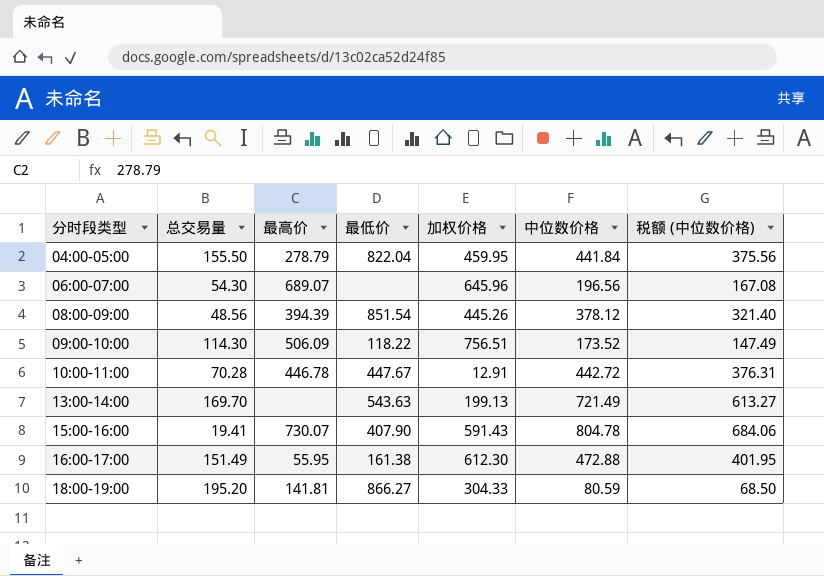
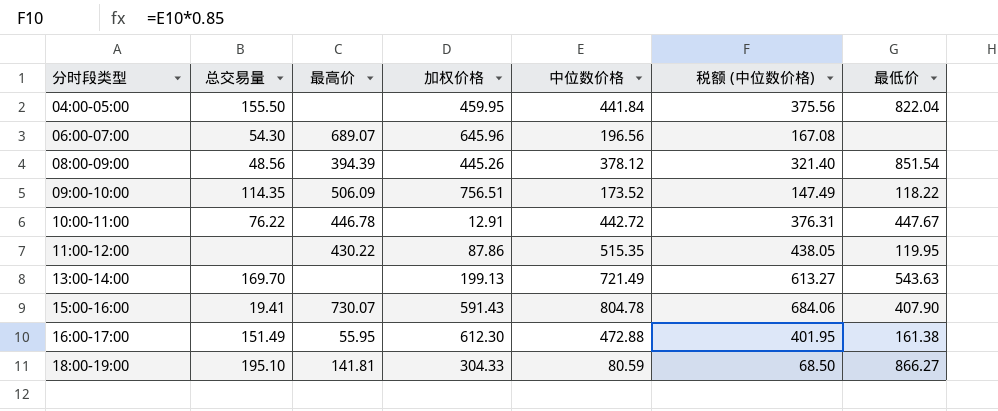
column 最低价 | position: 4 -> 7
04:00-05:00 | 最高价: 278.79 -> none
09:00-10:00 | 总交易量: 114.30 -> 114.35
10:00-11:00 | 总交易量: 70.28 -> 76.22
row 11:00-12:00: none -> none | 430.22 | 87.86 | 515.35 | 438.05 | 119.95
18:00-19:00 | 总交易量: 195.20 -> 195.10

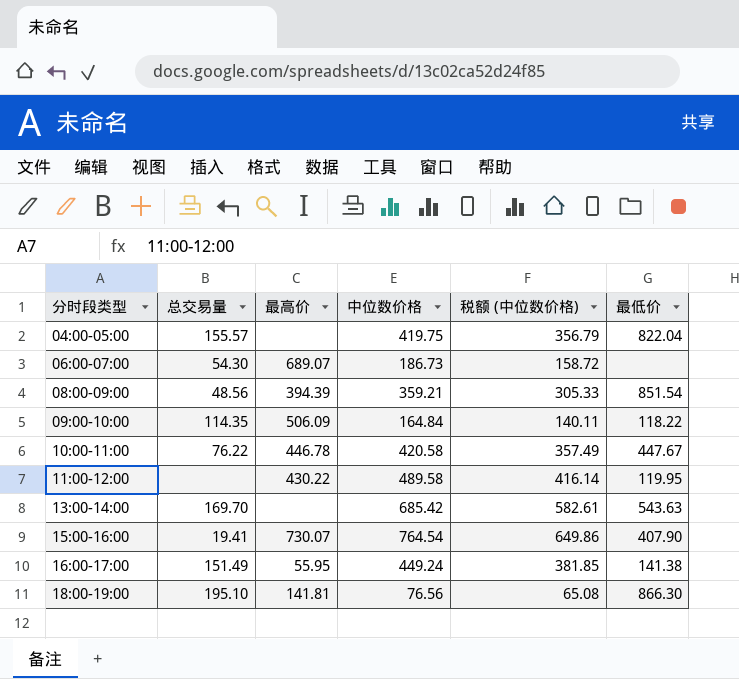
column 加权价格 | position: 4 -> none
04:00-05:00 | 总交易量: 155.50 -> 155.57
04:00-05:00 | 中位数价格: 441.84 -> 419.75
04:00-05:00 | 税额 (中位数价格): 375.56 -> 356.79
06:00-07:00 | 中位数价格: 196.56 -> 186.73
06:00-07:00 | 税额 (中位数价格): 167.08 -> 158.72
08:00-09:00 | 中位数价格: 378.12 -> 359.21
08:00-09:00 | 税额 (中位数价格): 321.40 -> 305.33
09:00-10:00 | 中位数价格: 173.52 -> 164.84
09:00-10:00 | 税额 (中位数价格): 147.49 -> 140.11
10:00-11:00 | 中位数价格: 442.72 -> 420.58
10:00-11:00 | 税额 (中位数价格): 376.31 -> 357.49
11:00-12:00 | 中位数价格: 515.35 -> 489.58
11:00-12:00 | 税额 (中位数价格): 438.05 -> 416.14
13:00-14:00 | 中位数价格: 721.49 -> 685.42
13:00-14:00 | 税额 (中位数价格): 613.27 -> 582.61
15:00-16:00 | 中位数价格: 804.78 -> 764.54
15:00-16:00 | 税额 (中位数价格): 684.06 -> 649.86
16:00-17:00 | 中位数价格: 472.88 -> 449.24
16:00-17:00 | 税额 (中位数价格): 401.95 -> 381.85
16:00-17:00 | 最低价: 161.38 -> 141.38
18:00-19:00 | 中位数价格: 80.59 -> 76.56
18:00-19:00 | 税额 (中位数价格): 68.50 -> 65.08
18:00-19:00 | 最低价: 866.27 -> 866.30

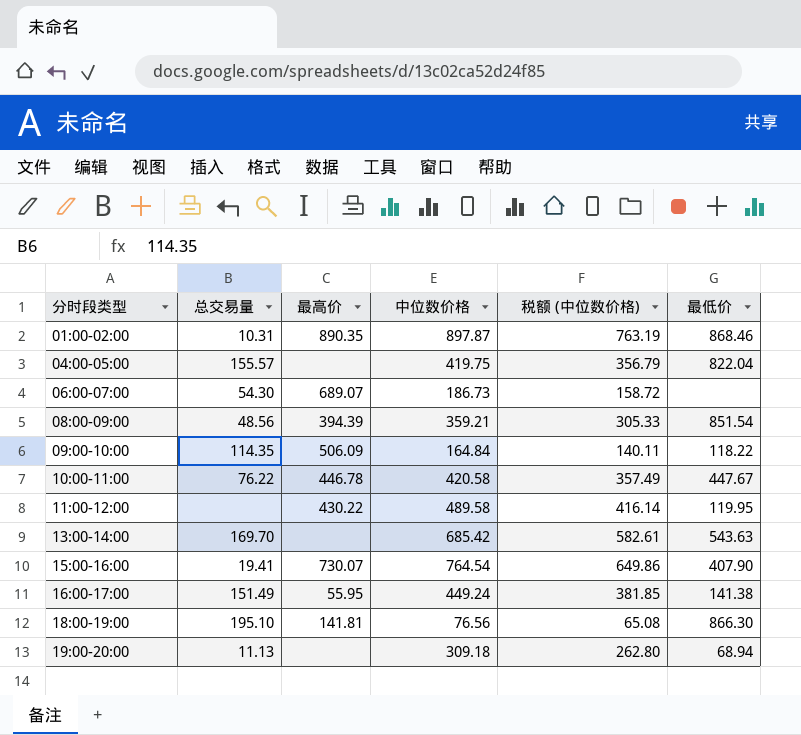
row 01:00-02:00: none -> 10.31 | 890.35 | 897.87 | 763.19 | 868.46
row 19:00-20:00: none -> 11.13 | none | 309.18 | 262.80 | 68.94

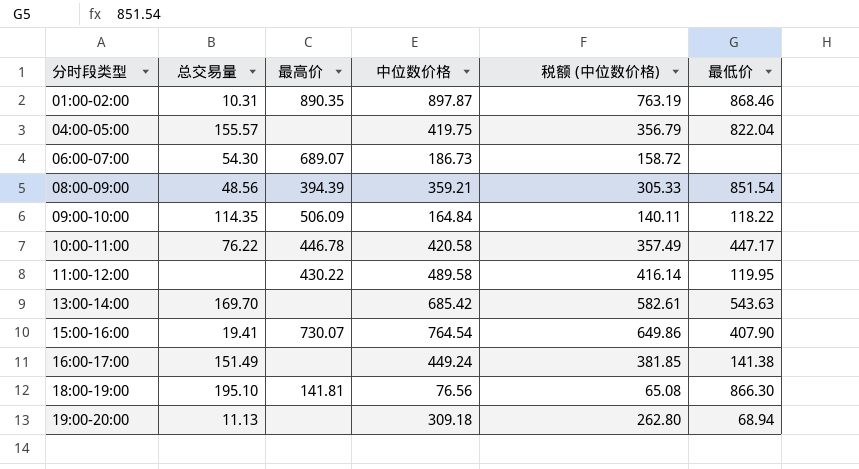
10:00-11:00 | 最低价: 447.67 -> 447.17
16:00-17:00 | 最高价: 55.95 -> none

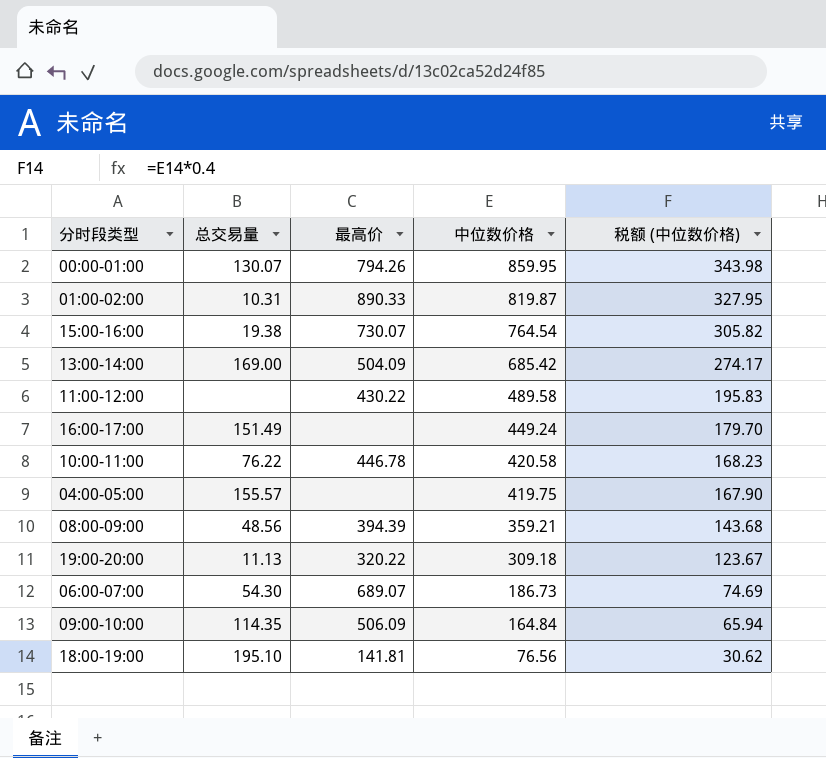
row order: 分时段类型 ascending -> 中位数价格 descending
column 最低价 | position: 6 -> none
column 税额 (中位数价格) | formula: [中位数价格] * 0.85 -> [中位数价格] * 0.4
row 00:00-01:00: none -> 130.07 | 794.26 | 859.95 | 343.98
01:00-02:00 | 最高价: 890.35 -> 890.33
01:00-02:00 | 中位数价格: 897.87 -> 819.87
15:00-16:00 | 总交易量: 19.41 -> 19.38
13:00-14:00 | 总交易量: 169.70 -> 169.00
13:00-14:00 | 最高价: none -> 504.09
19:00-20:00 | 最高价: none -> 320.22

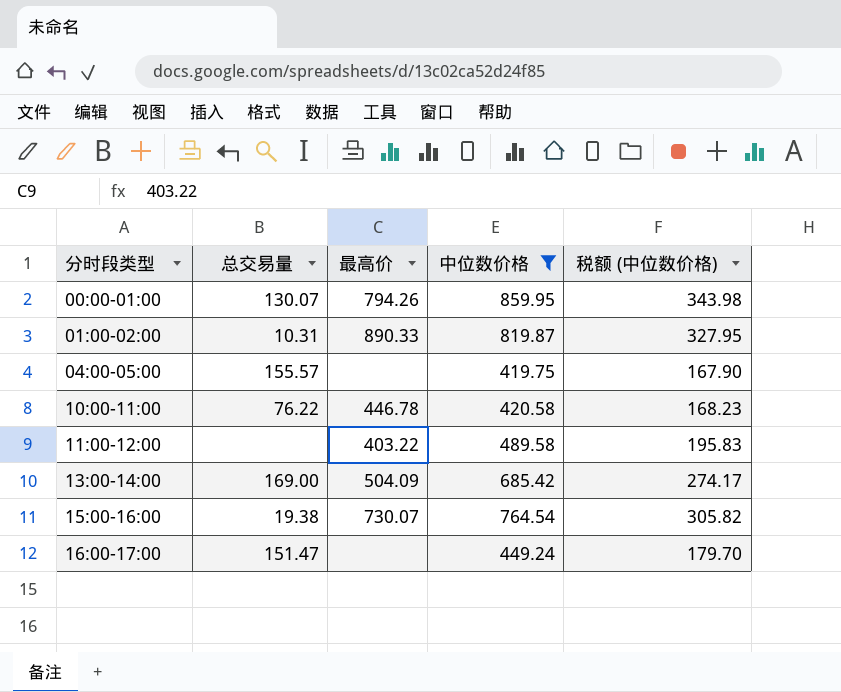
filter: none -> 中位数价格 >= 419.75
row order: 中位数价格 descending -> 分时段类型 ascending
11:00-12:00 | 最高价: 430.22 -> 403.22
16:00-17:00 | 总交易量: 151.49 -> 151.47

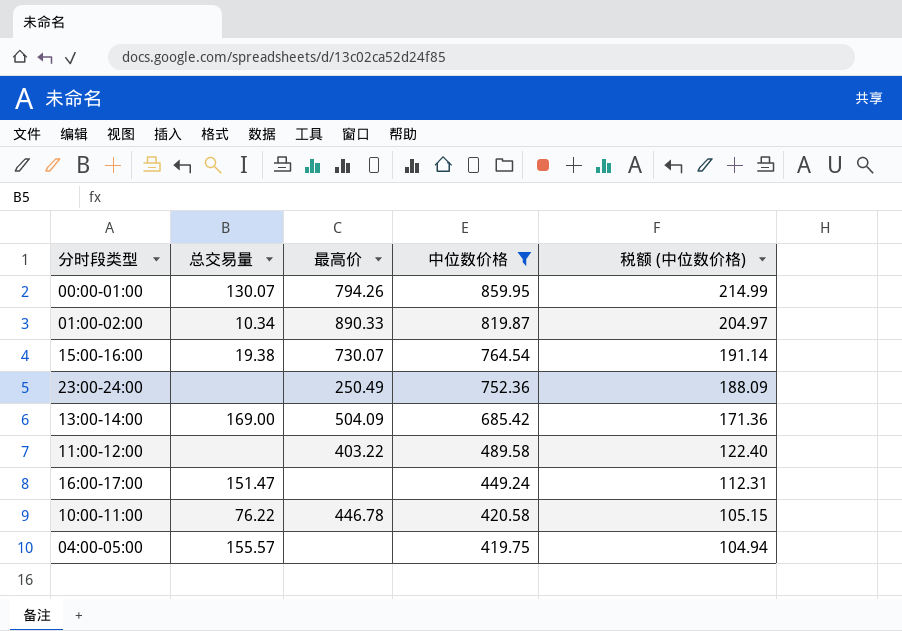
row order: 分时段类型 ascending -> 中位数价格 descending
column 税额 (中位数价格) | formula: [中位数价格] * 0.4 -> [中位数价格] * 0.25
01:00-02:00 | 总交易量: 10.31 -> 10.34
row 23:00-24:00: none -> none | 250.49 | 752.36 | 188.09

